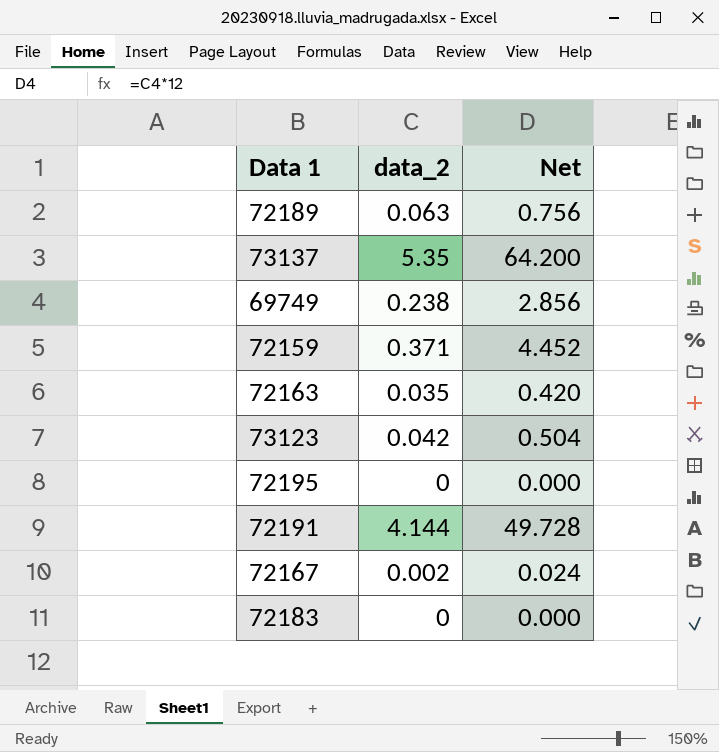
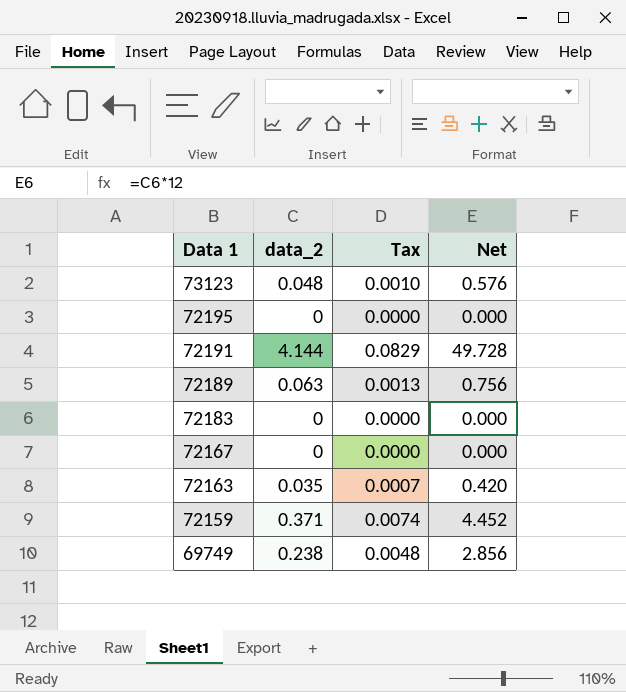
row order: none -> Data 1 descending
column Tax | formula: none -> [data_2] * 0.02
row 73137: 5.35 | 64.200 -> none
73123 | data_2: 0.042 -> 0.048
73123 | Net: 0.504 -> 0.576
72167 | data_2: 0.002 -> 0
72167 | Net: 0.024 -> 0.000

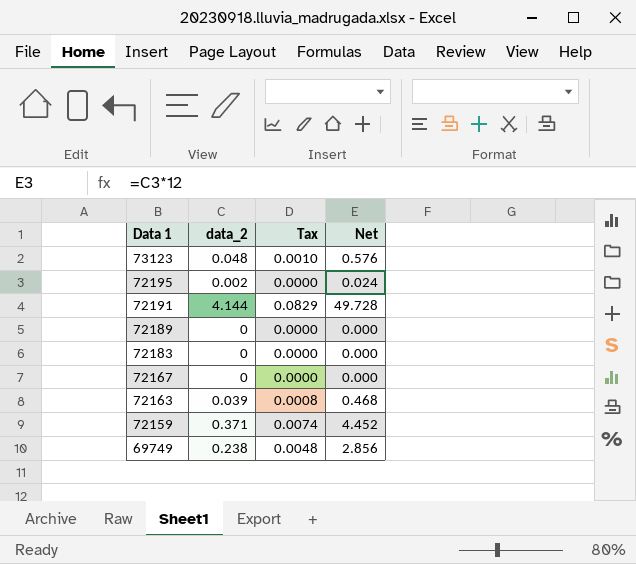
72195 | data_2: 0 -> 0.002
72195 | Net: 0.000 -> 0.024
72189 | data_2: 0.063 -> 0
72189 | Tax: 0.0013 -> 0.0000
72189 | Net: 0.756 -> 0.000
72163 | data_2: 0.035 -> 0.039
72163 | Tax: 0.0007 -> 0.0008
72163 | Net: 0.420 -> 0.468

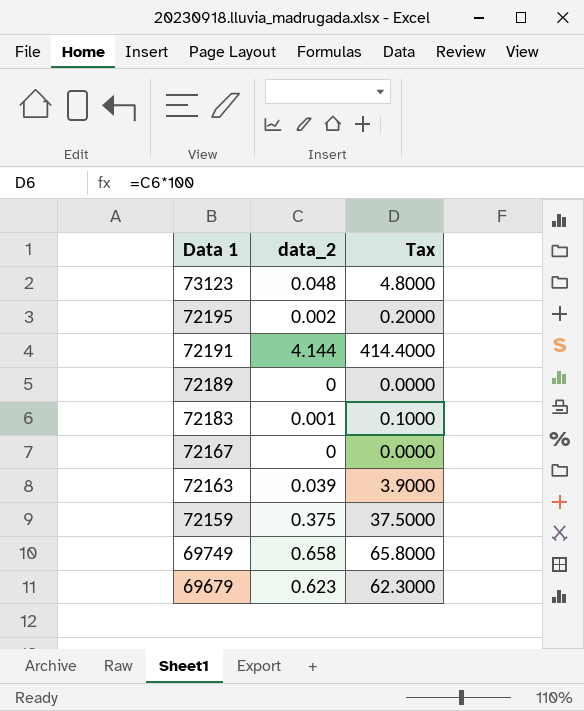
column Net | formula: [data_2] * 12 -> none
column Tax | formula: [data_2] * 0.02 -> [data_2] * 100
72183 | data_2: 0 -> 0.001
72159 | data_2: 0.371 -> 0.375
69749 | data_2: 0.238 -> 0.658
row 69679: none -> 0.623 | 62.3000

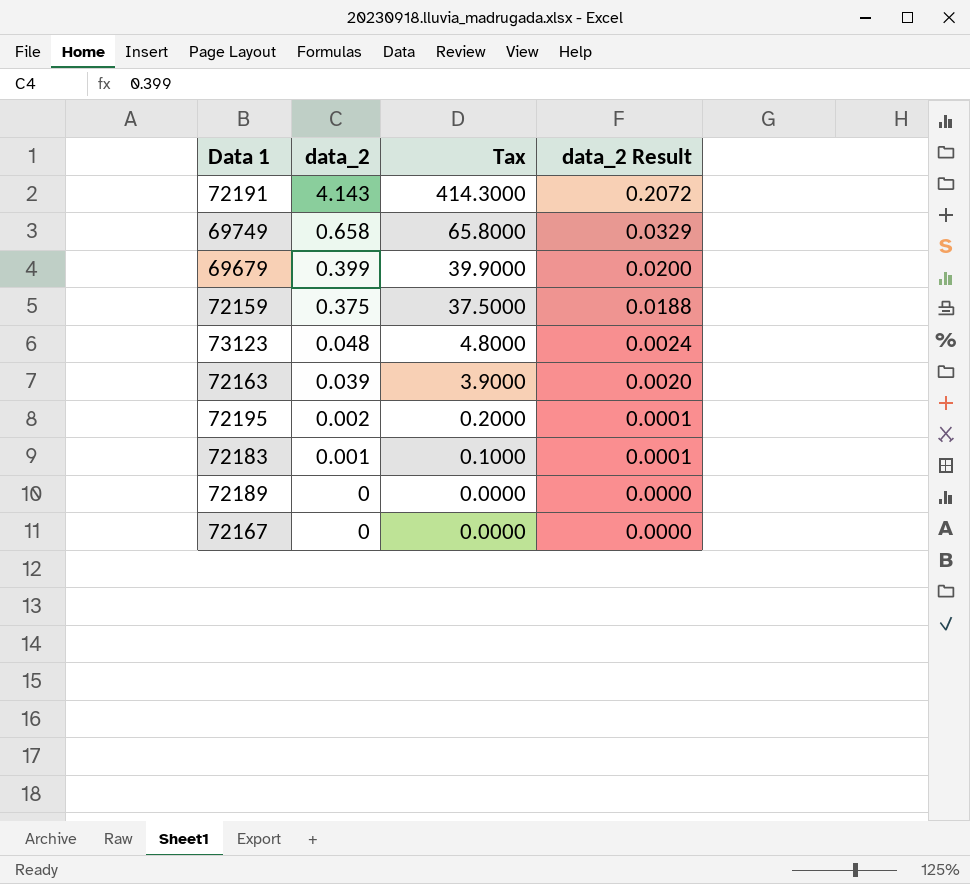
row order: Data 1 descending -> data_2 descending
column data_2 Result | formula: none -> [data_2] * 0.05
72191 | data_2: 4.144 -> 4.143
72191 | Tax: 414.4000 -> 414.3000
69679 | data_2: 0.623 -> 0.399
69679 | Tax: 62.3000 -> 39.9000

